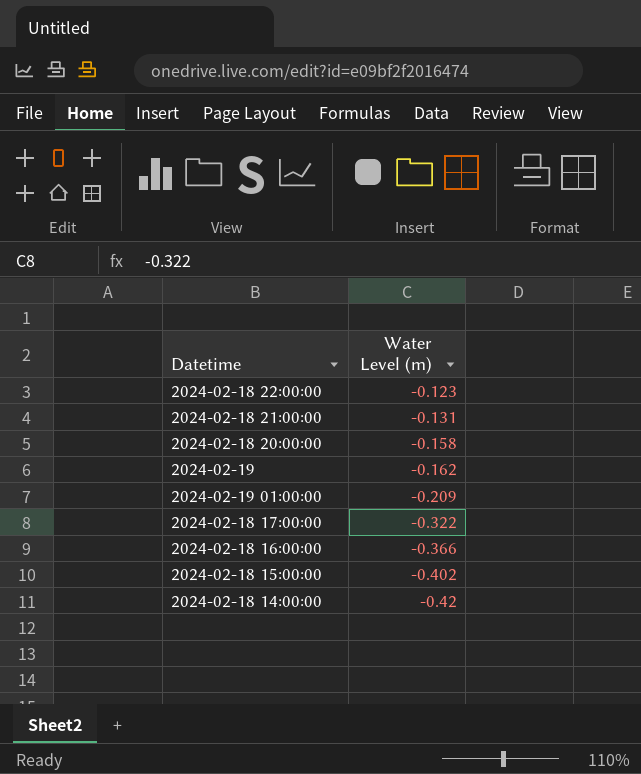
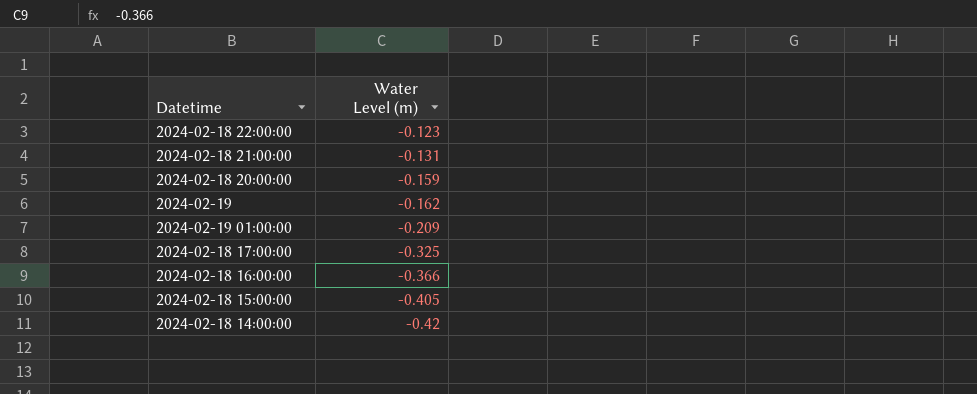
2024-02-18 20:00:00 | Water Level (m): -0.158 -> -0.159
2024-02-18 17:00:00 | Water Level (m): -0.322 -> -0.325
2024-02-18 15:00:00 | Water Level (m): -0.402 -> -0.405

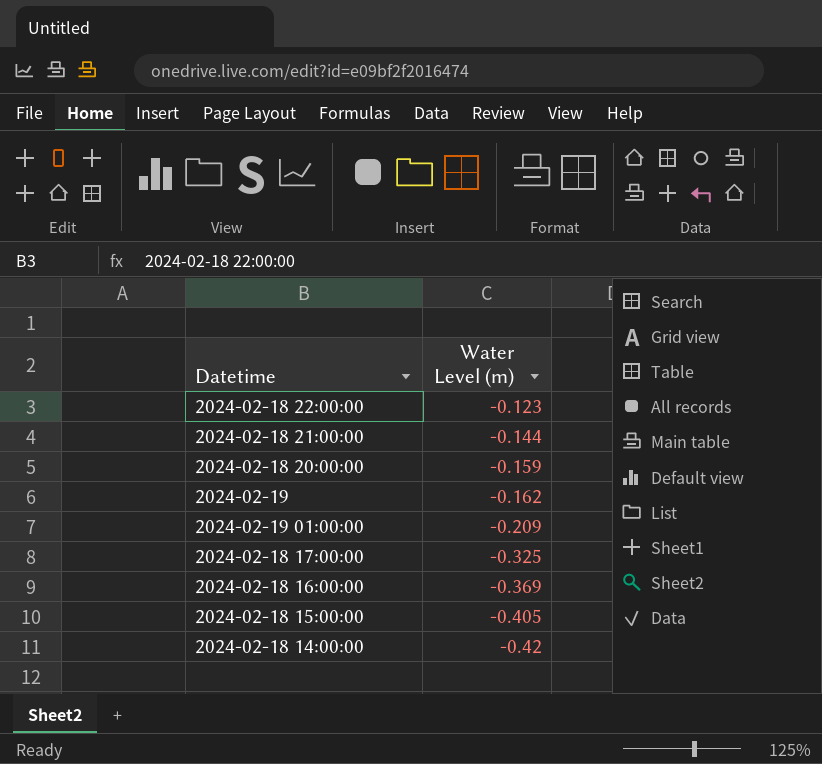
2024-02-18 21:00:00 | Water Level (m): -0.131 -> -0.144
2024-02-18 16:00:00 | Water Level (m): -0.366 -> -0.369

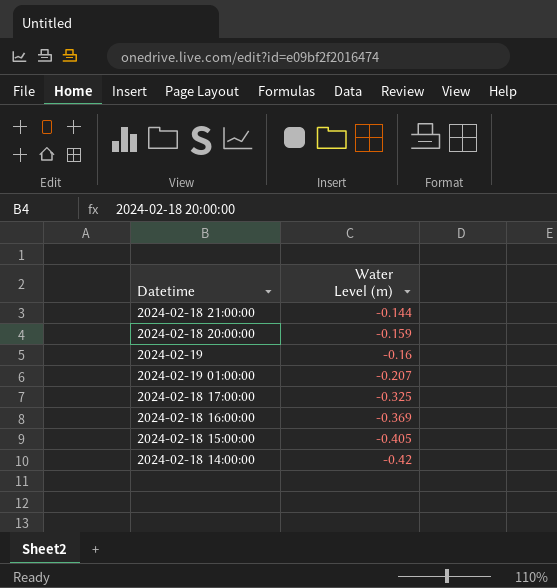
row 2024-02-18 22:00:00: -0.123 -> none
2024-02-19 | Water Level (m): -0.162 -> -0.16
2024-02-19 01:00:00 | Water Level (m): -0.209 -> -0.207

